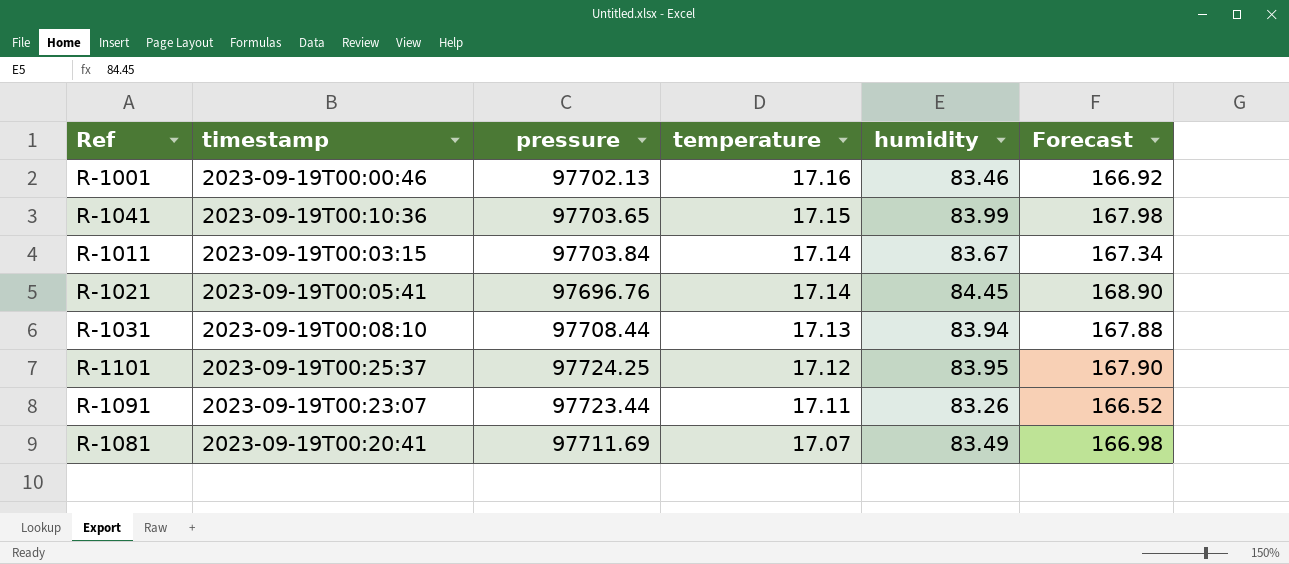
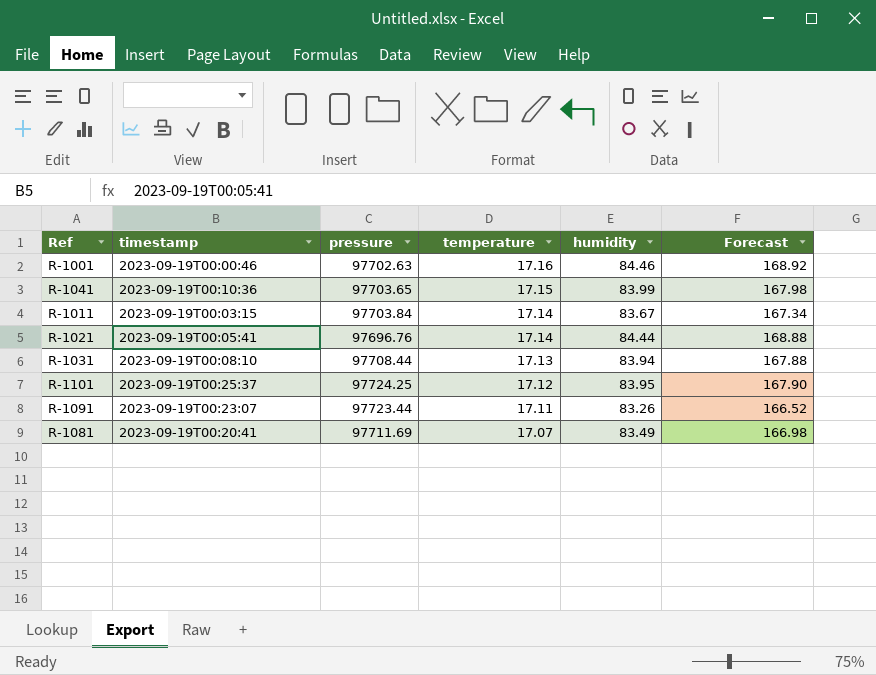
R-1001 | pressure: 97702.13 -> 97702.63
R-1001 | humidity: 83.46 -> 84.46
R-1001 | Forecast: 166.92 -> 168.92
R-1021 | humidity: 84.45 -> 84.44
R-1021 | Forecast: 168.90 -> 168.88

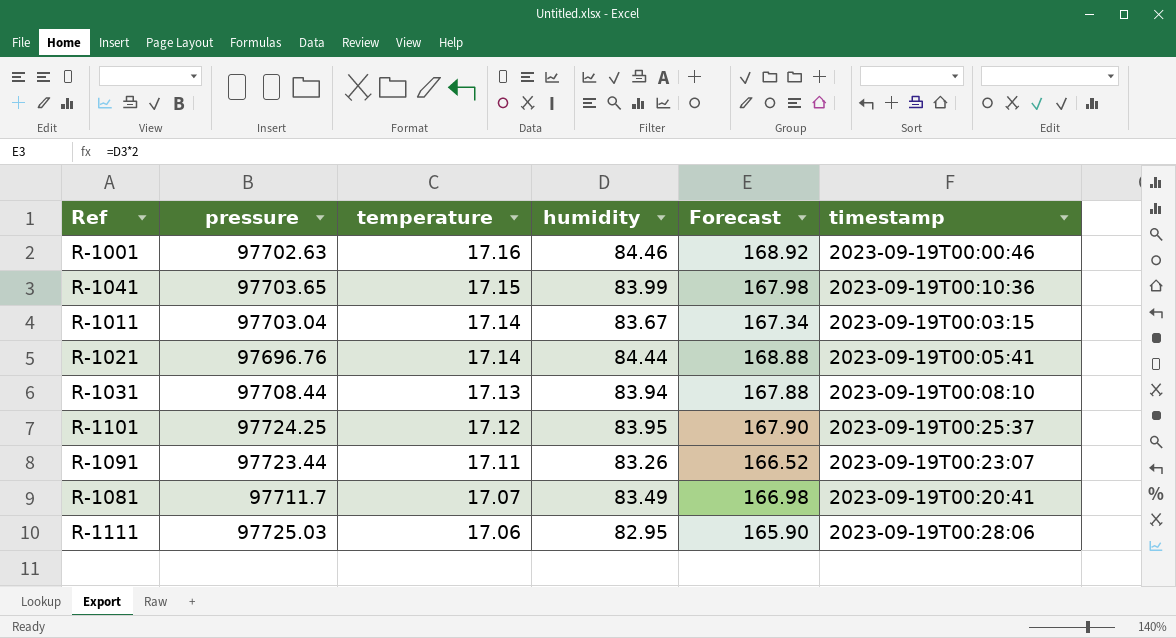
column timestamp | position: 2 -> 6
R-1011 | pressure: 97703.84 -> 97703.04
R-1081 | pressure: 97711.69 -> 97711.7
row R-1111: none -> 97725.03 | 17.06 | 82.95 | 165.90 | 2023-09-19T00:28:06

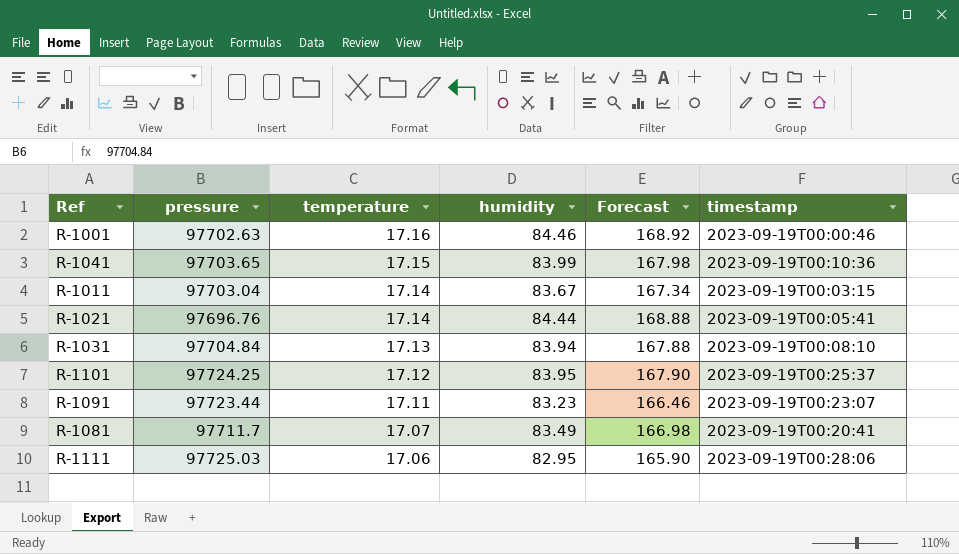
R-1031 | pressure: 97708.44 -> 97704.84
R-1091 | humidity: 83.26 -> 83.23
R-1091 | Forecast: 166.52 -> 166.46

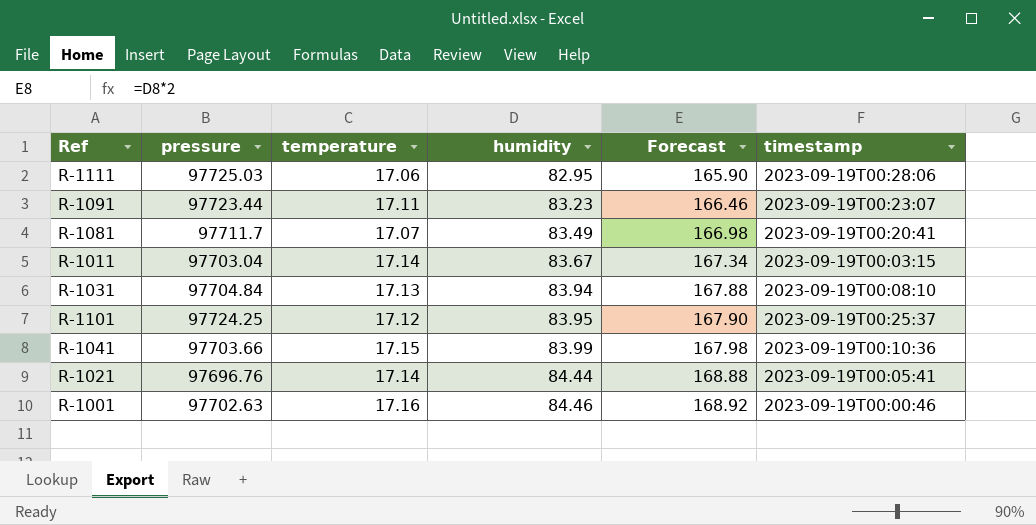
row order: temperature descending -> humidity ascending
R-1041 | pressure: 97703.65 -> 97703.66

